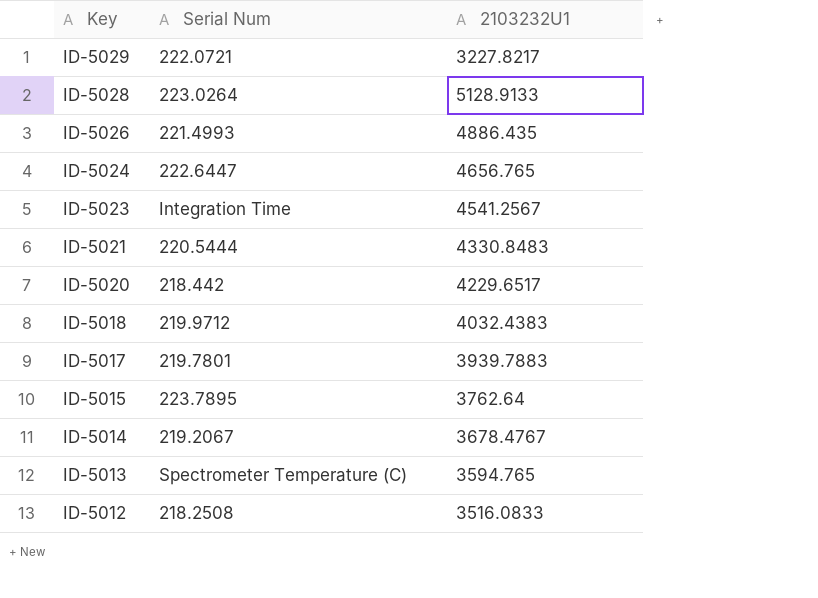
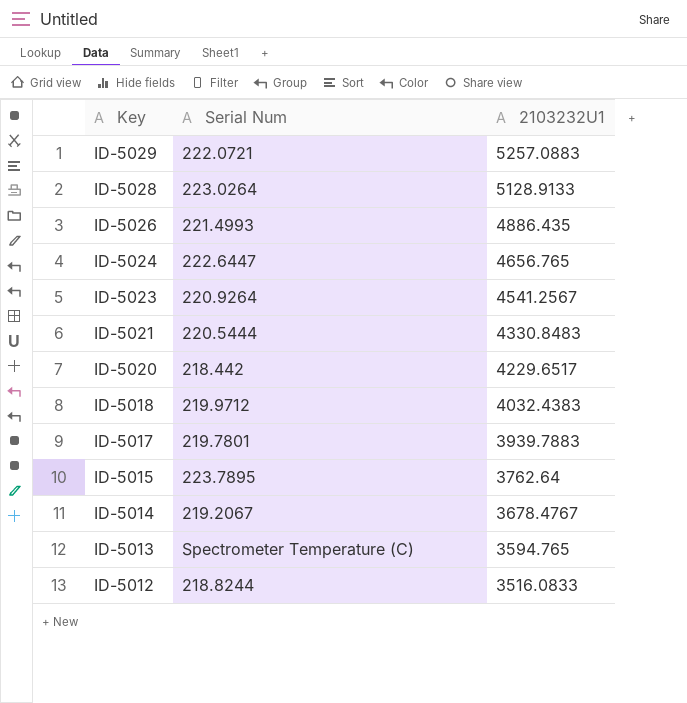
ID-5029 | 2103232U1: 3227.8217 -> 5257.0883
ID-5023 | Serial Num: Integration Time -> 220.9264
ID-5012 | Serial Num: 218.2508 -> 218.8244

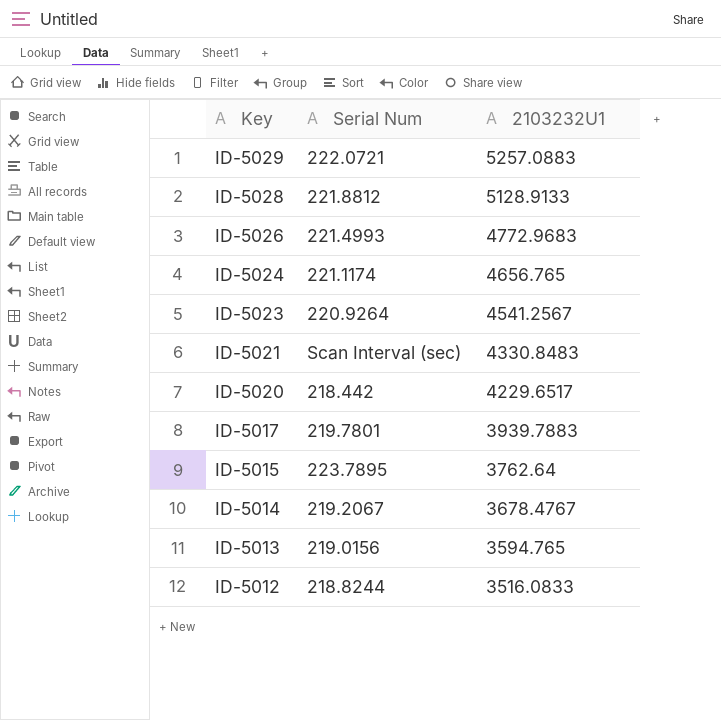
row ID-5018: 219.9712 | 4032.4383 -> none
ID-5028 | Serial Num: 223.0264 -> 221.8812
ID-5026 | 2103232U1: 4886.435 -> 4772.9683
ID-5024 | Serial Num: 222.6447 -> 221.1174
ID-5021 | Serial Num: 220.5444 -> Scan Interval (sec)
ID-5013 | Serial Num: Spectrometer Temperature (C) -> 219.0156

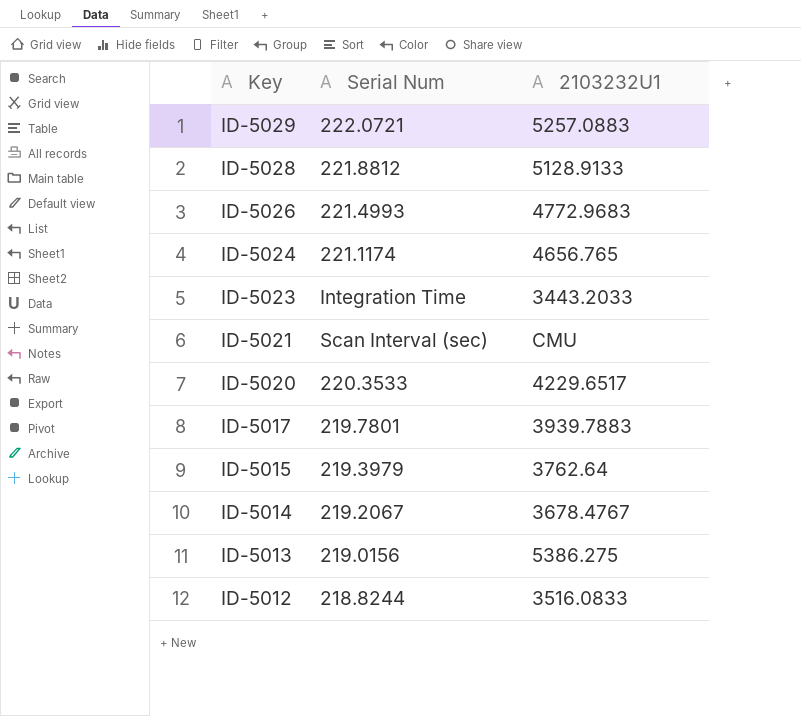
ID-5023 | Serial Num: 220.9264 -> Integration Time
ID-5023 | 2103232U1: 4541.2567 -> 3443.2033
ID-5021 | 2103232U1: 4330.8483 -> CMU
ID-5020 | Serial Num: 218.442 -> 220.3533
ID-5015 | Serial Num: 223.7895 -> 219.3979
ID-5013 | 2103232U1: 3594.765 -> 5386.275

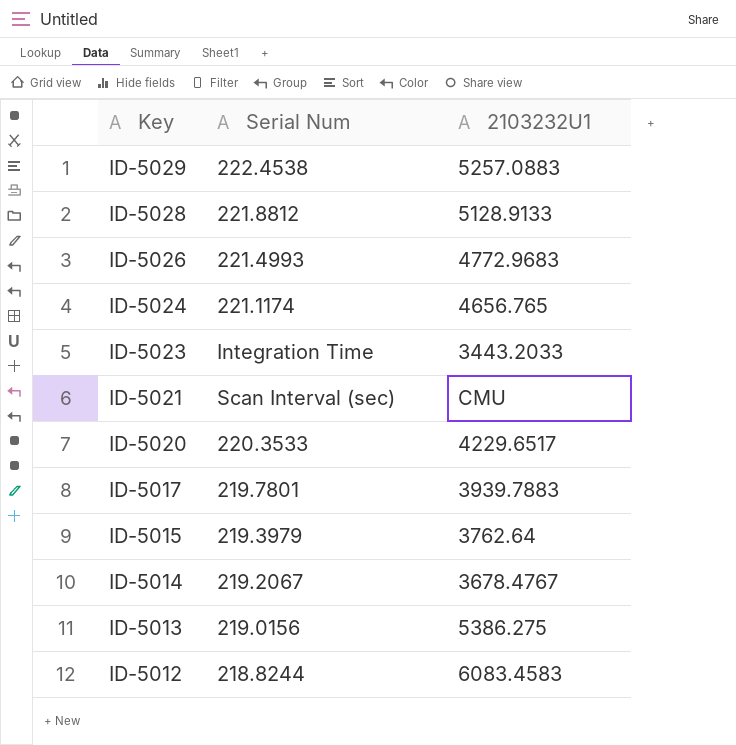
ID-5029 | Serial Num: 222.0721 -> 222.4538
ID-5012 | 2103232U1: 3516.0833 -> 6083.4583

